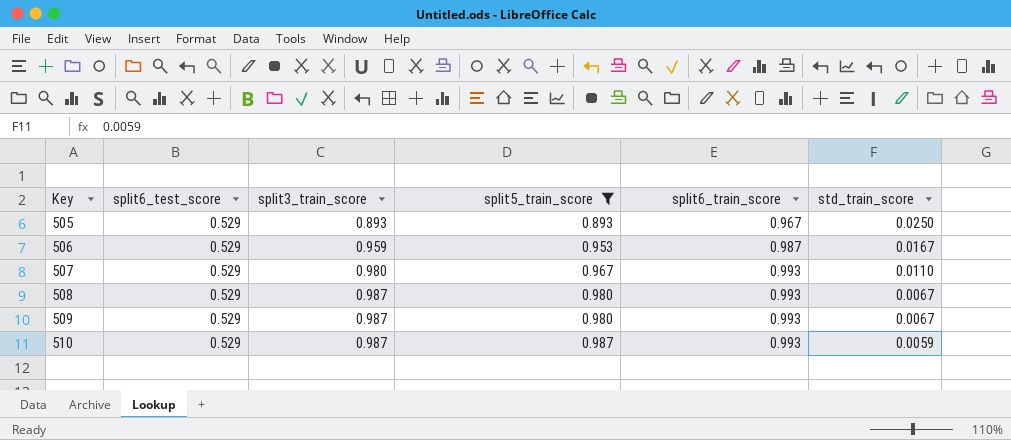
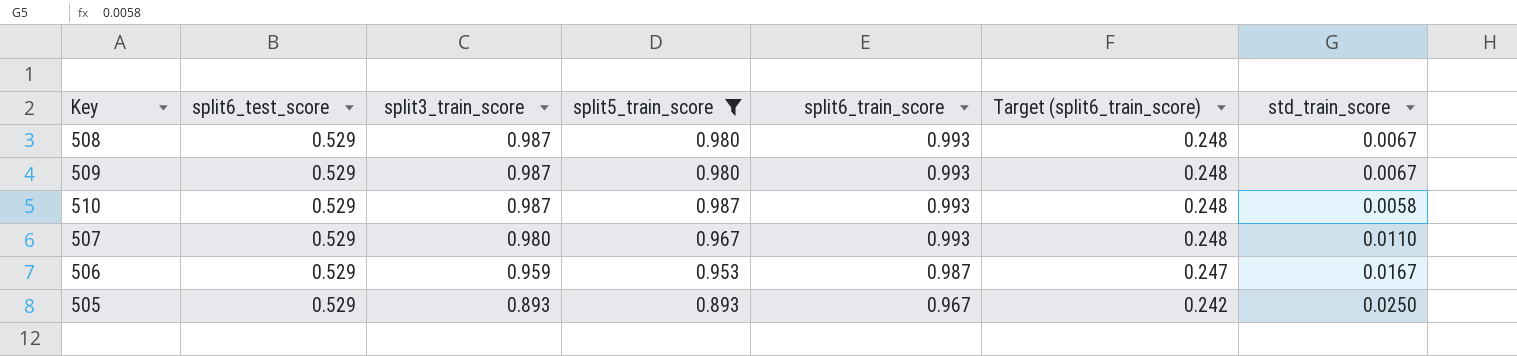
row order: Key ascending -> split3_train_score descending
column Target (split6_train_score) | formula: none -> [split6_train_score] * 0.25
510 | std_train_score: 0.0059 -> 0.0058

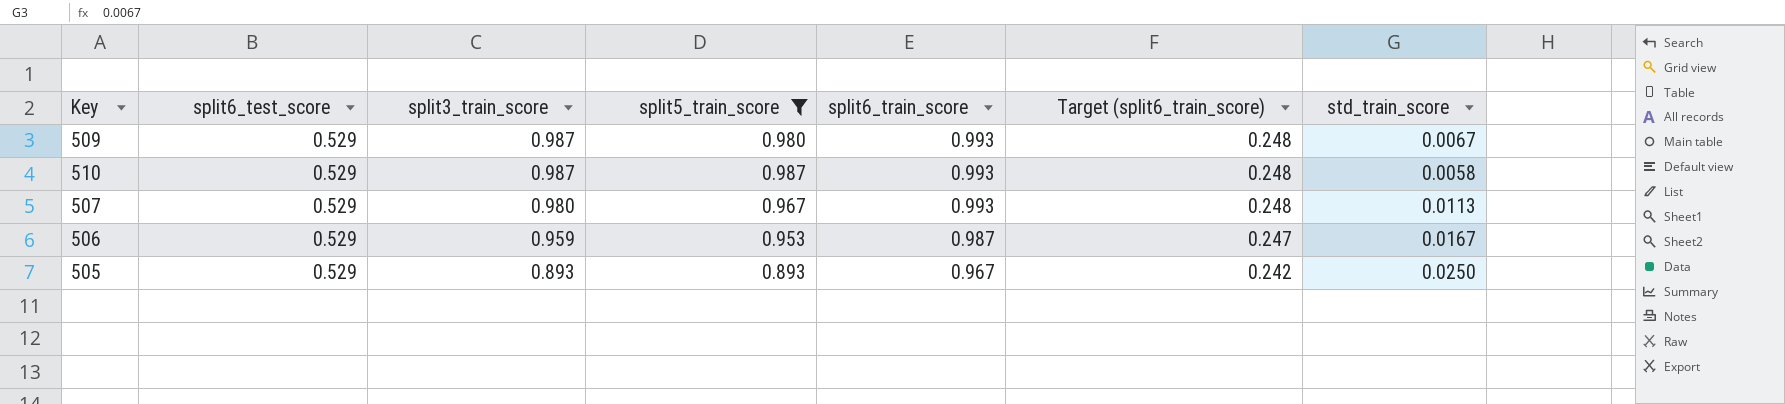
row 508: 0.529 | 0.987 | 0.980 | 0.993 | 0.248 | 0.0067 -> none
507 | std_train_score: 0.0110 -> 0.0113

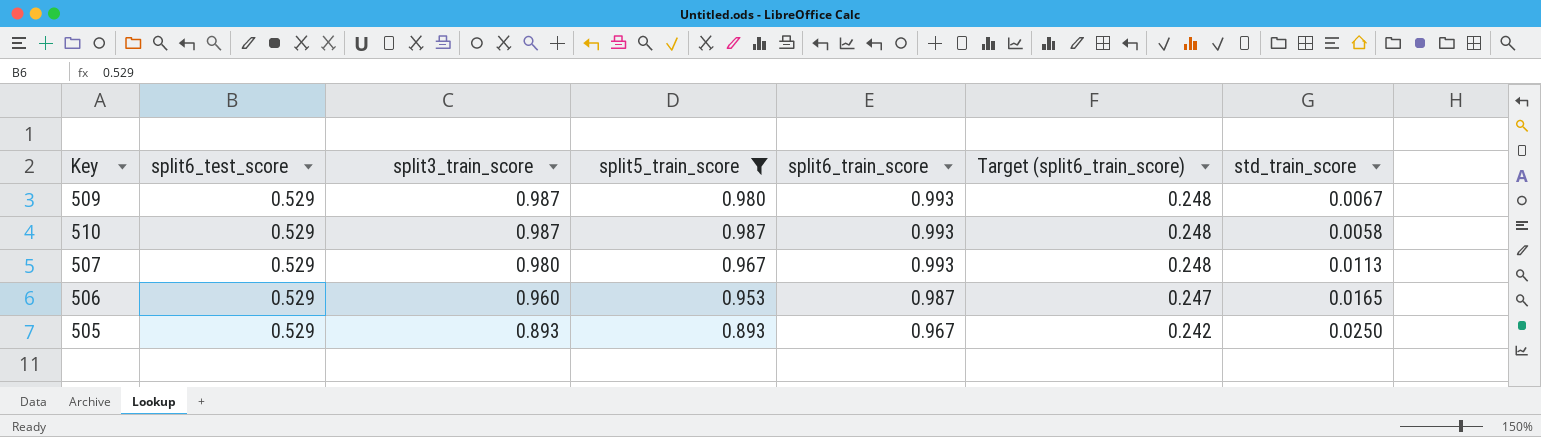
506 | split3_train_score: 0.959 -> 0.960
506 | std_train_score: 0.0167 -> 0.0165

